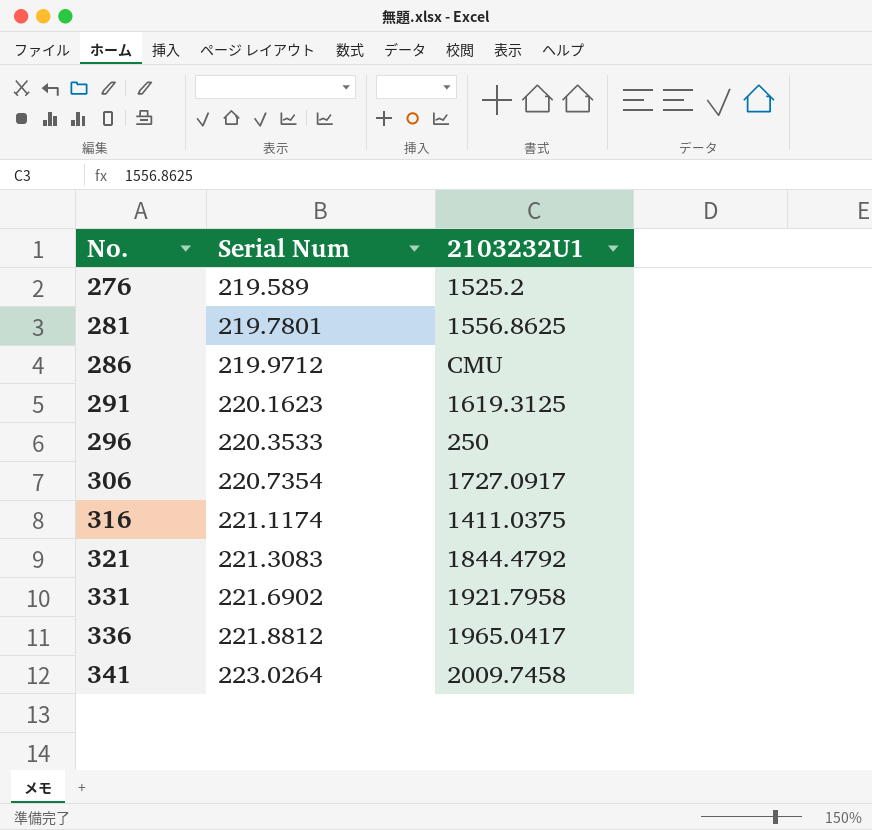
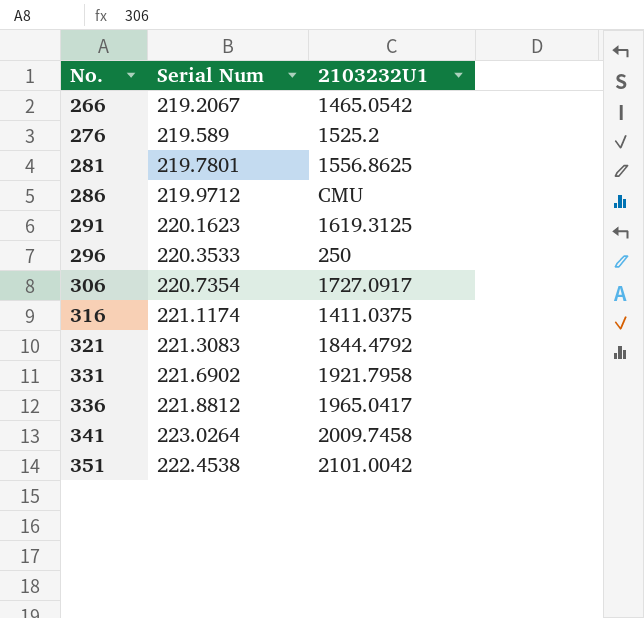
row 266: none -> 219.2067 | 1465.0542
row 351: none -> 222.4538 | 2101.0042

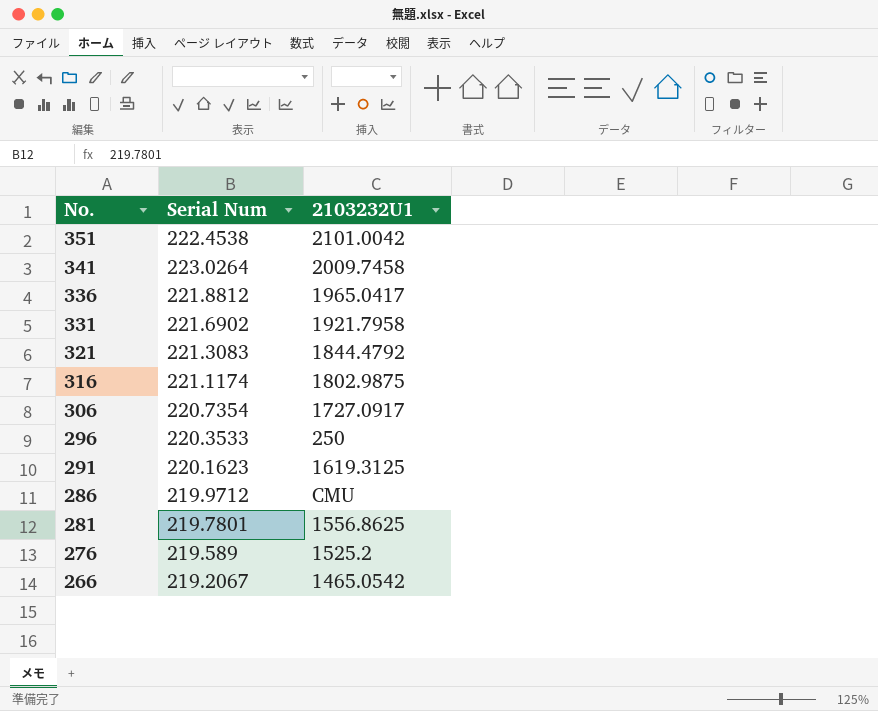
row order: No. ascending -> No. descending
316 | 2103232U1: 1411.0375 -> 1802.9875

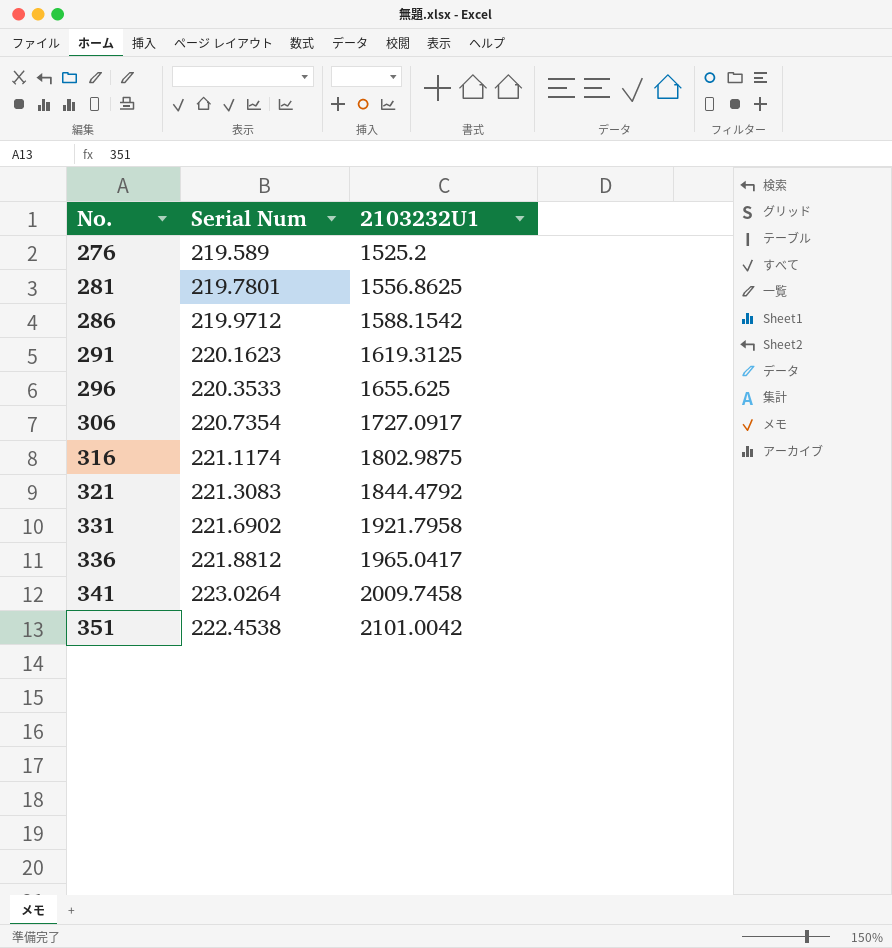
row order: No. descending -> No. ascending
row 266: 219.2067 | 1465.0542 -> none
286 | 2103232U1: CMU -> 1588.1542
296 | 2103232U1: 250 -> 1655.625

